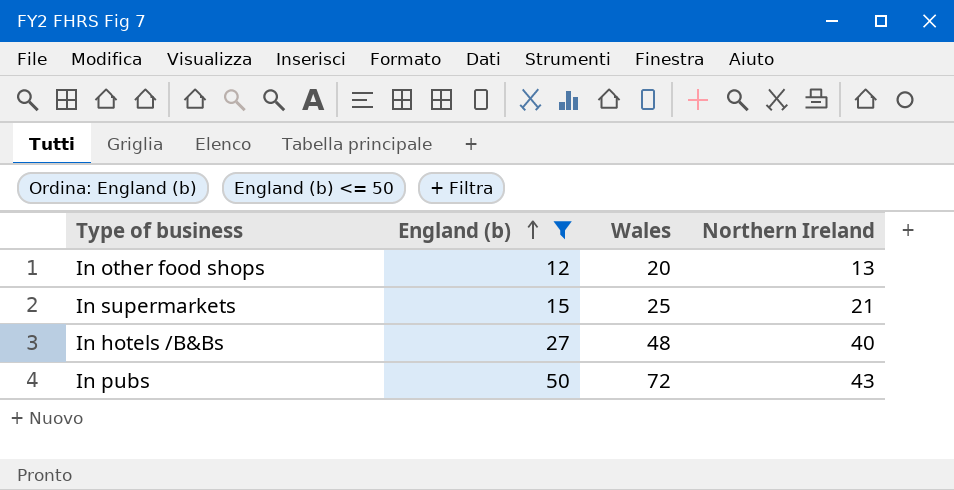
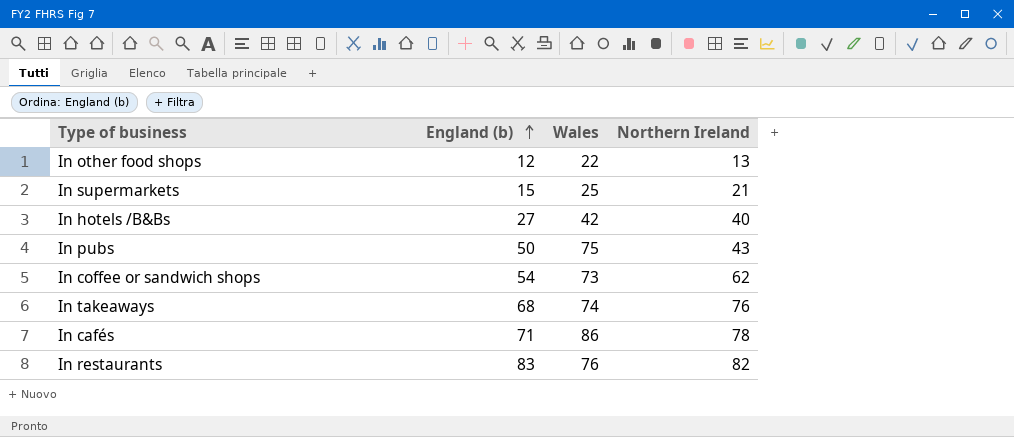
filter: England (b) <= 50 -> none
In other food shops | Wales: 20 -> 22
In hotels /B&Bs | Wales: 48 -> 42
In pubs | Wales: 72 -> 75

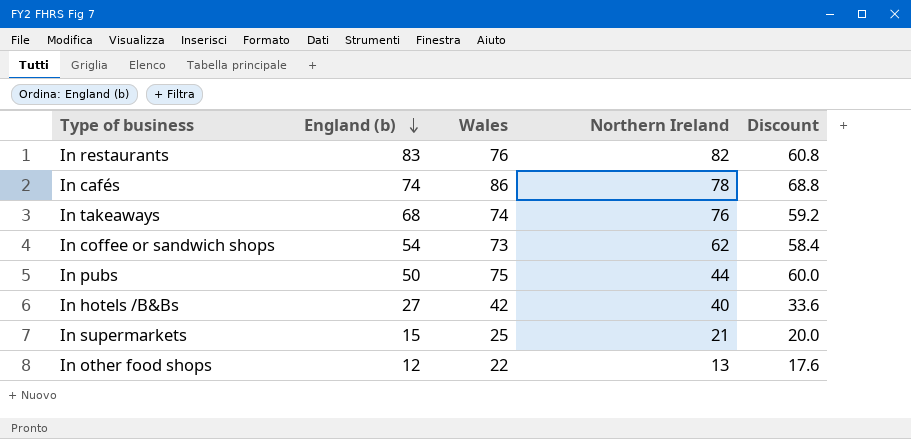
row order: England (b) ascending -> England (b) descending
column Discount | formula: none -> [Wales] * 0.8
In cafés | England (b): 71 -> 74
In pubs | Northern Ireland: 43 -> 44

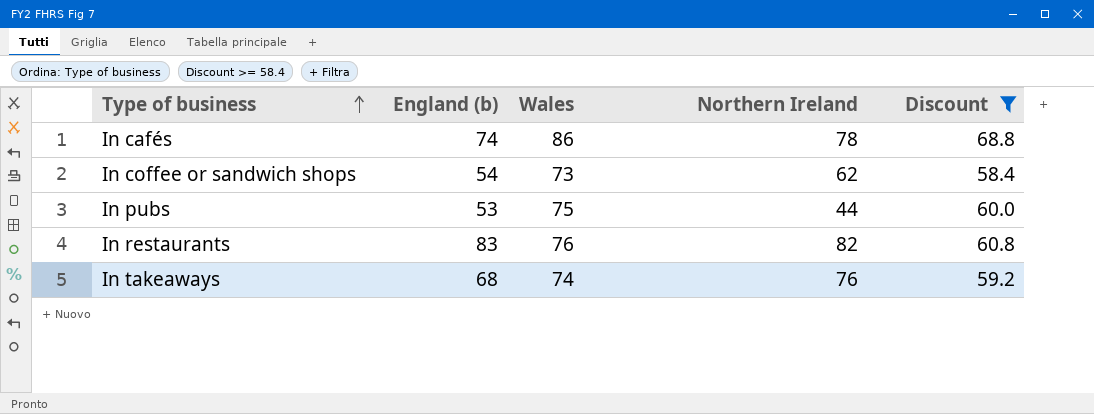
filter: none -> Discount >= 58.4
row order: England (b) descending -> Type of business ascending
In pubs | England (b): 50 -> 53

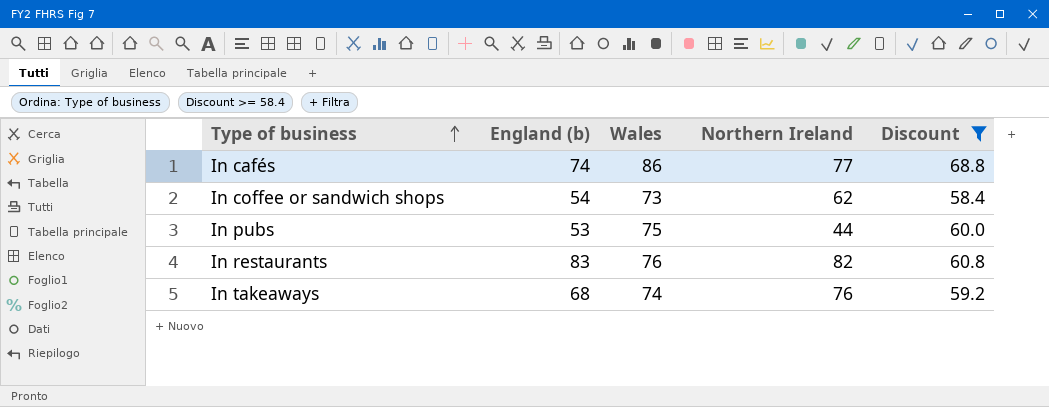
In cafés | Northern Ireland: 78 -> 77

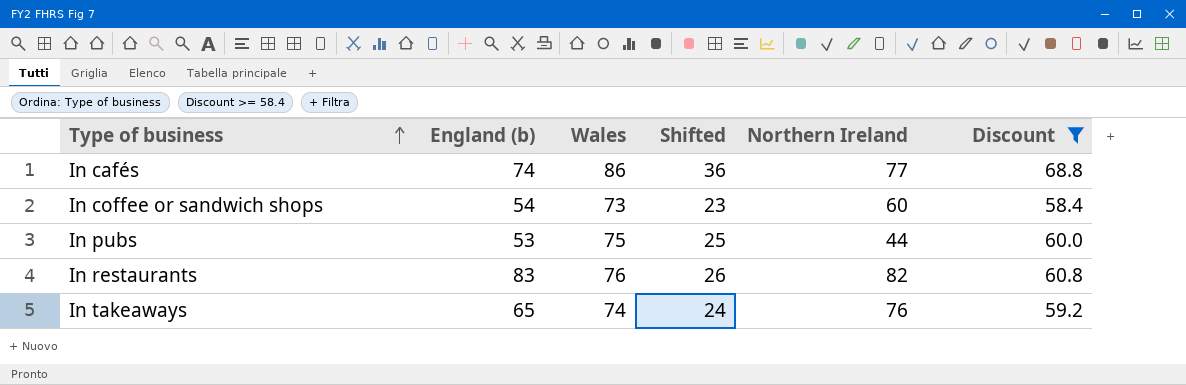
column Shifted | formula: none -> [Wales] - 50
In coffee or sandwich shops | Northern Ireland: 62 -> 60
In takeaways | England (b): 68 -> 65

